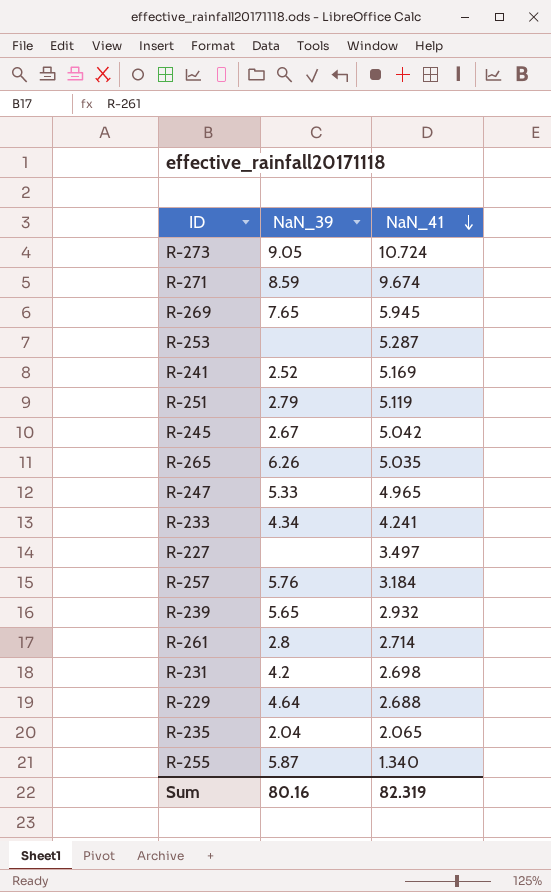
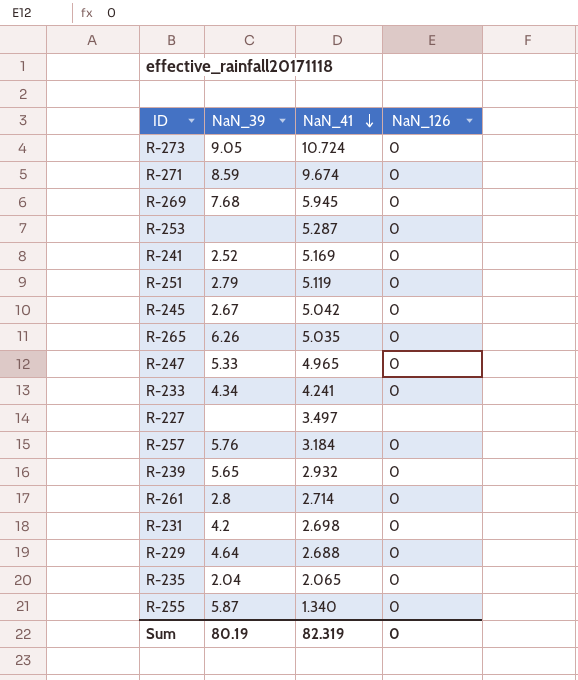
column NaN_126 | position: none -> 4
R-269 | NaN_39: 7.65 -> 7.68
Sum | NaN_39: 80.16 -> 80.19

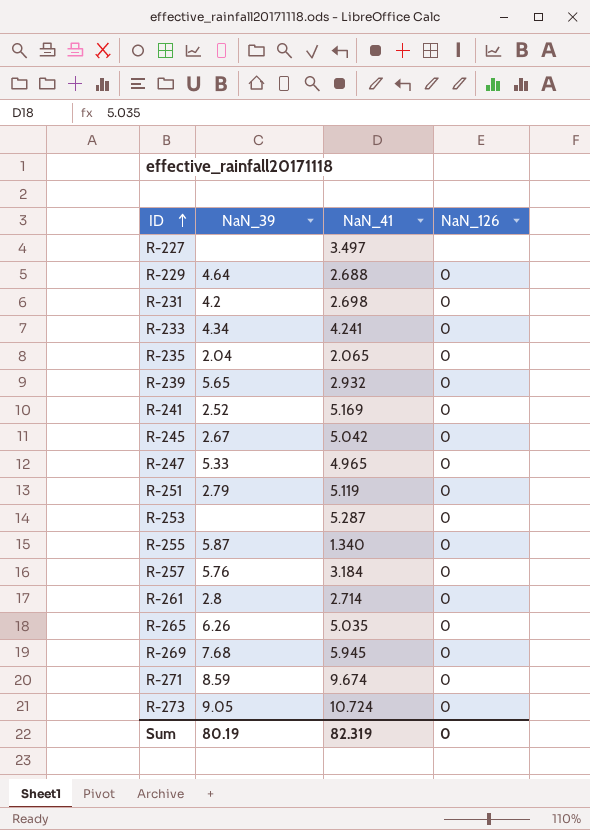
row order: NaN_41 descending -> ID ascending

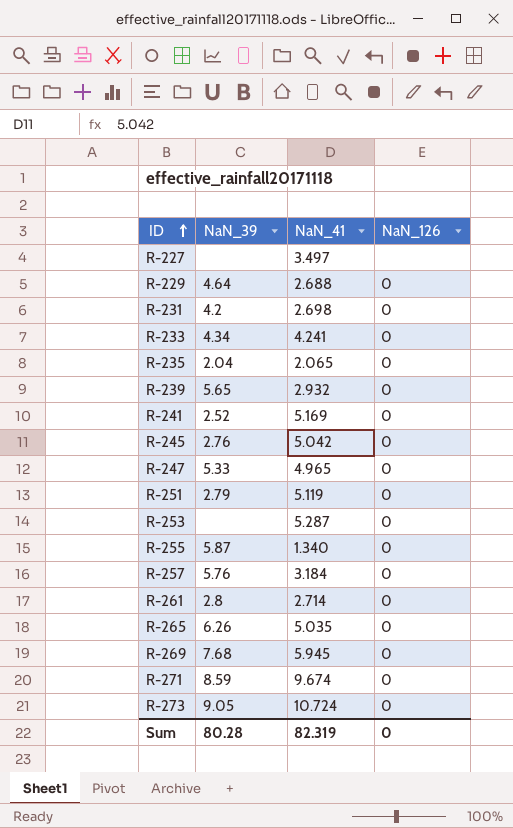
R-245 | NaN_39: 2.67 -> 2.76
Sum | NaN_39: 80.19 -> 80.28

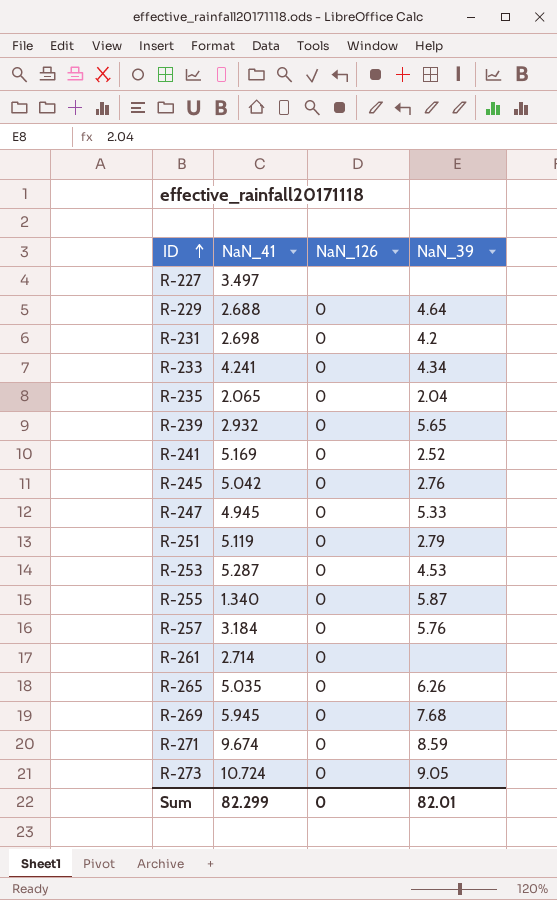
column NaN_39 | position: 2 -> 4
R-247 | NaN_41: 4.965 -> 4.945
R-253 | NaN_39: none -> 4.53
R-261 | NaN_39: 2.8 -> none
Sum | NaN_41: 82.319 -> 82.299
Sum | NaN_39: 80.28 -> 82.01

